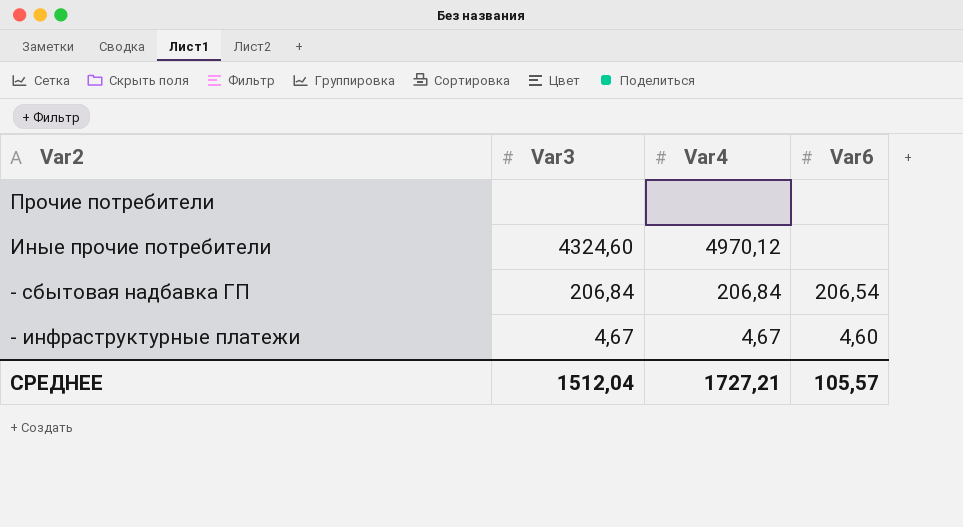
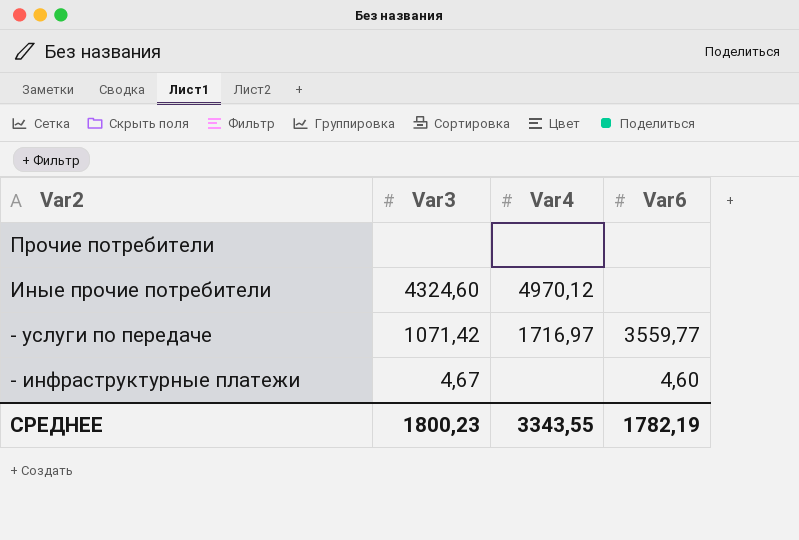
row - сбытовая надбавка ГП: 206,84 | 206,84 | 206,54 -> none
row - услуги по передаче: none -> 1071,42 | 1716,97 | 3559,77
- инфраструктурные платежи | Var4: 4,67 -> none
СРЕДНЕЕ | Var3: 1512,04 -> 1800,23
СРЕДНЕЕ | Var4: 1727,21 -> 3343,55
СРЕДНЕЕ | Var6: 105,57 -> 1782,19

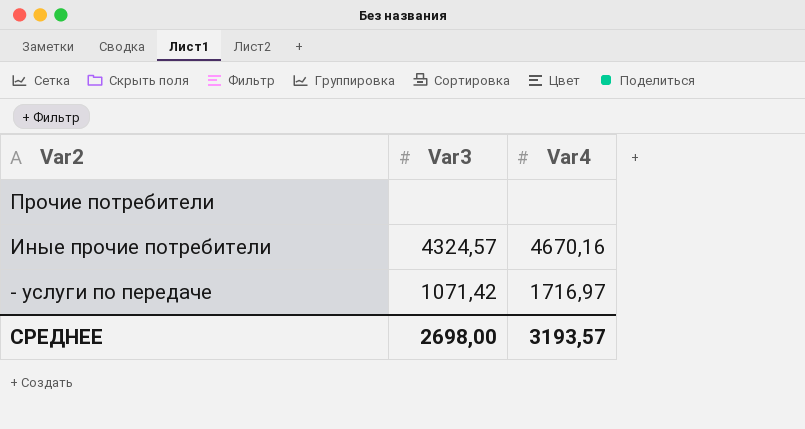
column Var6 | position: 4 -> none
row - инфраструктурные платежи: 4,67 | none | 4,60 -> none
Иные прочие потребители | Var3: 4324,60 -> 4324,57
Иные прочие потребители | Var4: 4970,12 -> 4670,16
СРЕДНЕЕ | Var3: 1800,23 -> 2698,00
СРЕДНЕЕ | Var4: 3343,55 -> 3193,57

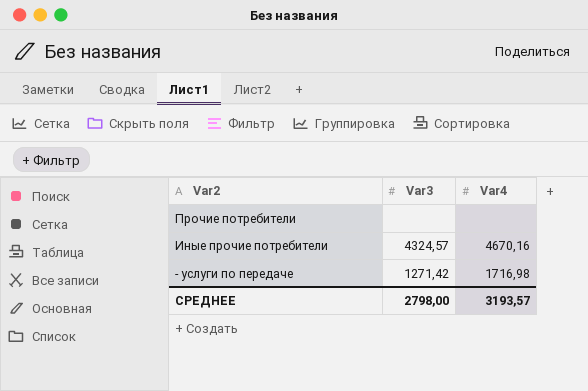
- услуги по передаче | Var3: 1071,42 -> 1271,42
- услуги по передаче | Var4: 1716,97 -> 1716,98
СРЕДНЕЕ | Var3: 2698,00 -> 2798,00

